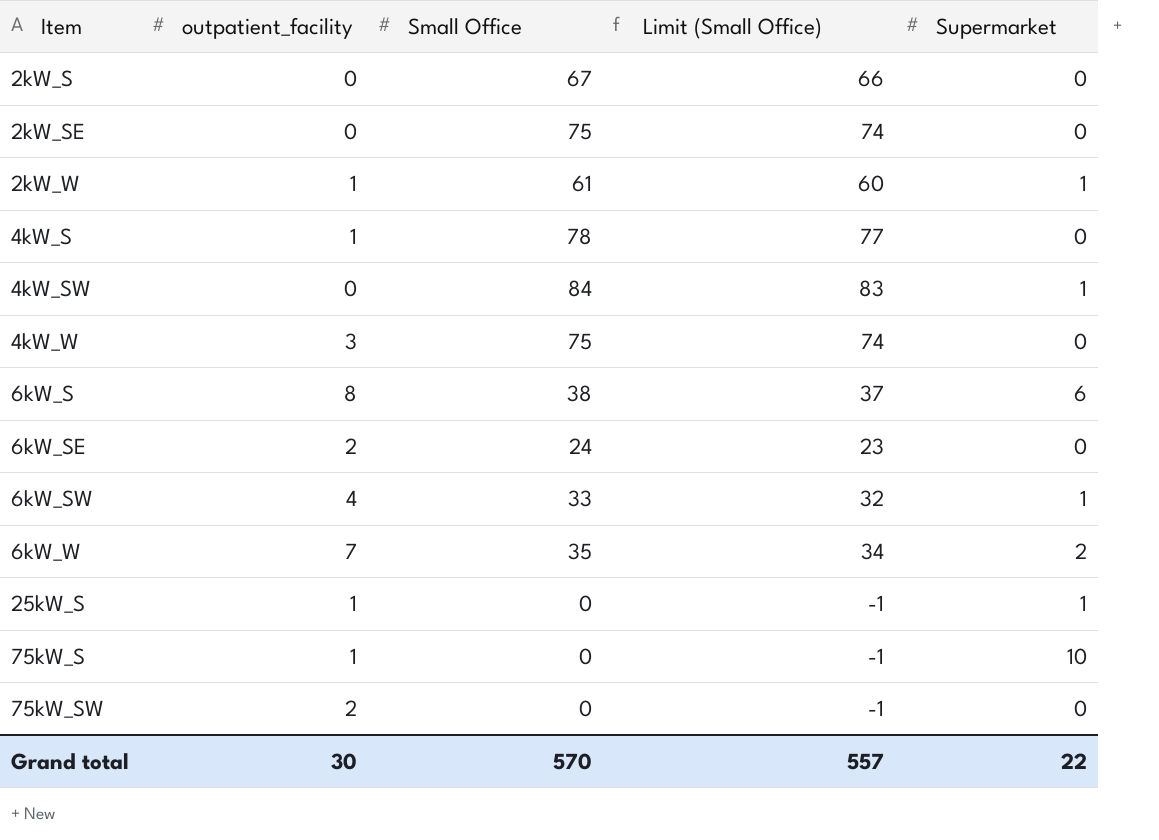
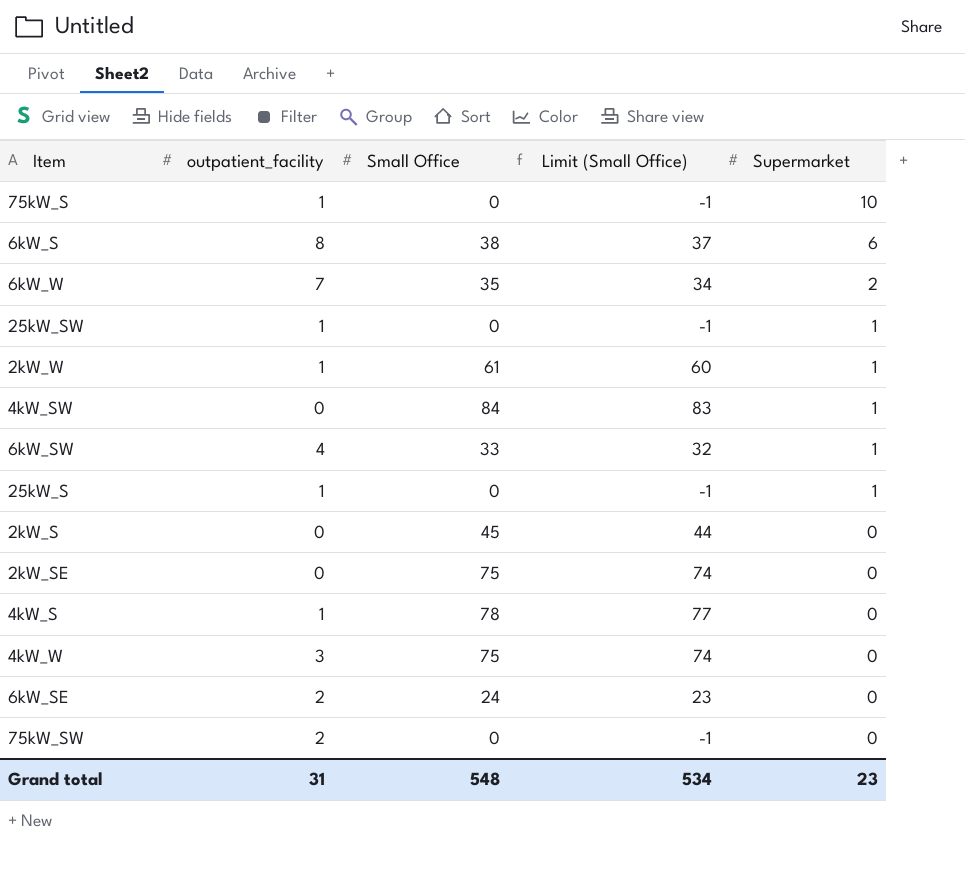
row order: Item ascending -> Supermarket descending
row 25kW_SW: none -> 1 | 0 | -1 | 1
2kW_S | Small Office: 67 -> 45
2kW_S | Limit (Small Office): 66 -> 44
Grand total | outpatient_facility: 30 -> 31
Grand total | Small Office: 570 -> 548
Grand total | Limit (Small Office): 557 -> 534
Grand total | Supermarket: 22 -> 23

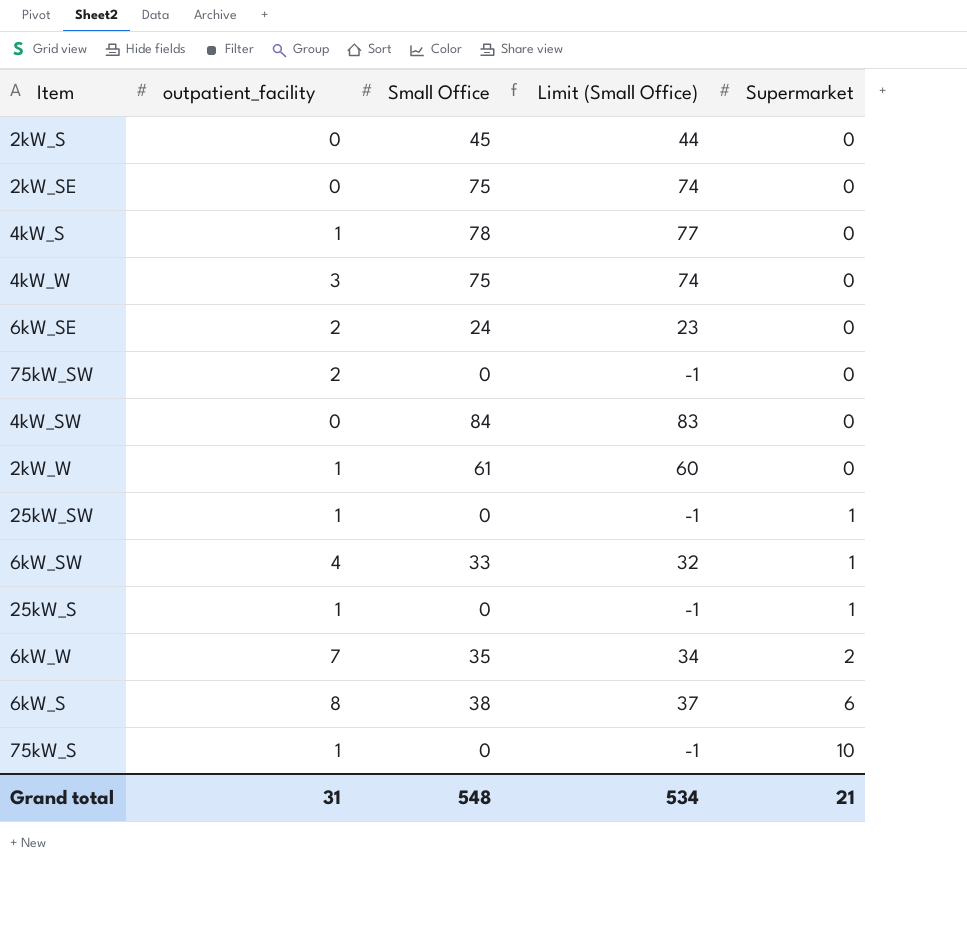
row order: Supermarket descending -> Supermarket ascending
4kW_SW | Supermarket: 1 -> 0
2kW_W | Supermarket: 1 -> 0
Grand total | Supermarket: 23 -> 21

